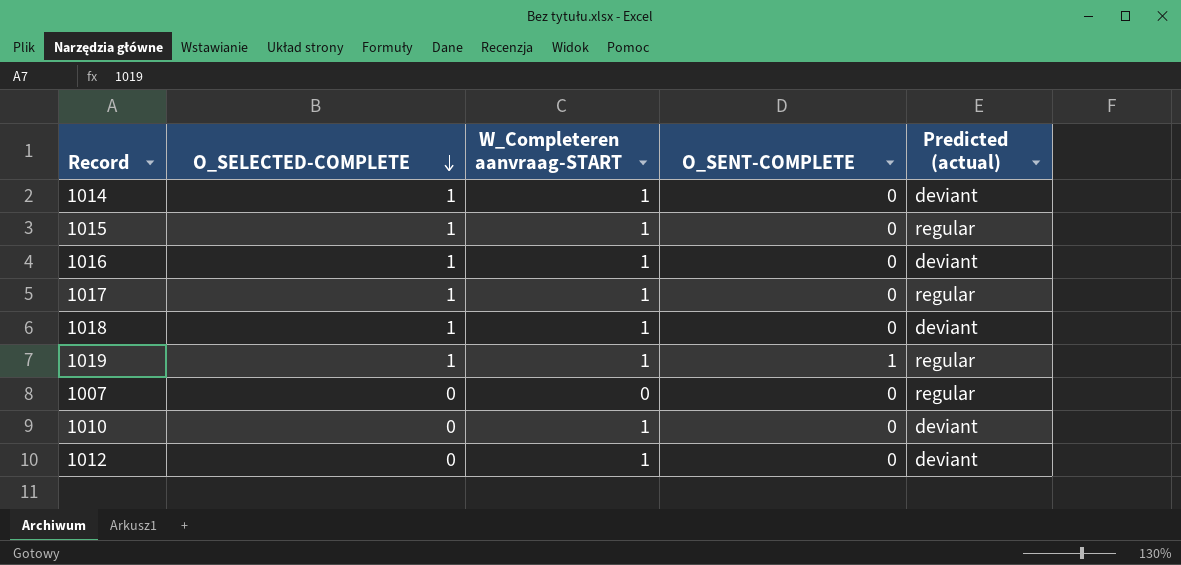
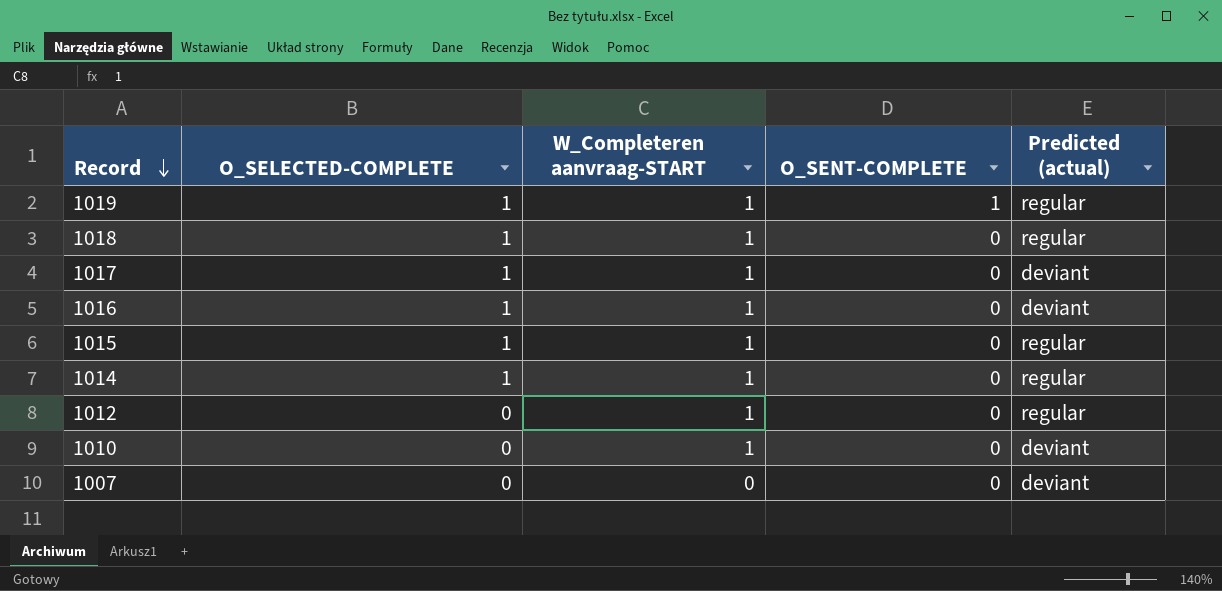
row order: O_SELECTED-COMPLETE descending -> Record descending
1018 | Predicted (actual): deviant -> regular
1017 | Predicted (actual): regular -> deviant
1014 | Predicted (actual): deviant -> regular
1012 | Predicted (actual): deviant -> regular
1007 | Predicted (actual): regular -> deviant

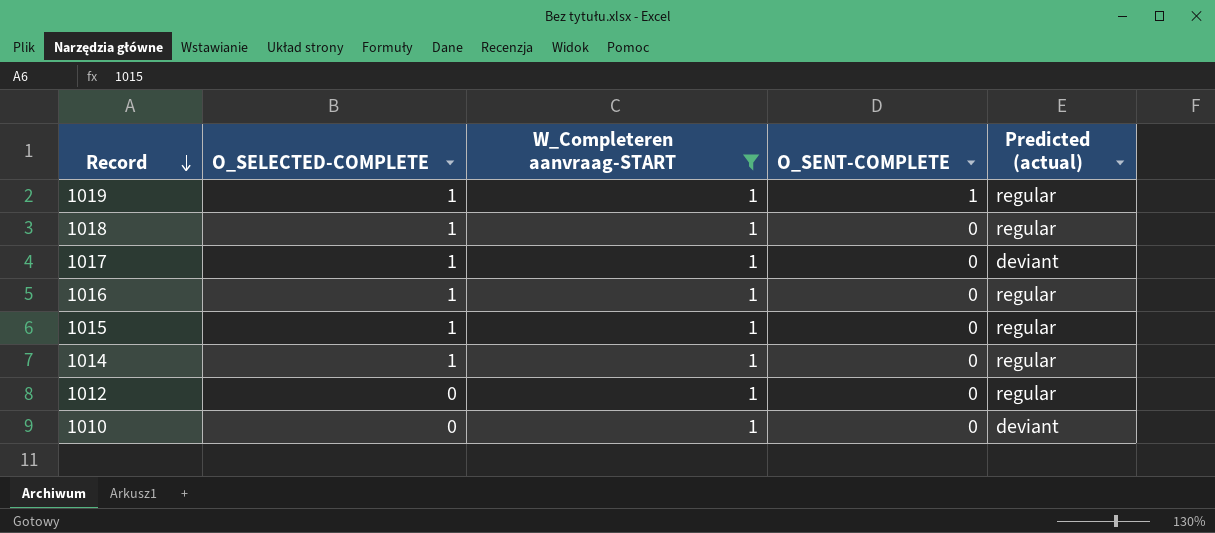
filter: none -> W_Completeren aanvraag-START = 1
1016 | Predicted (actual): deviant -> regular

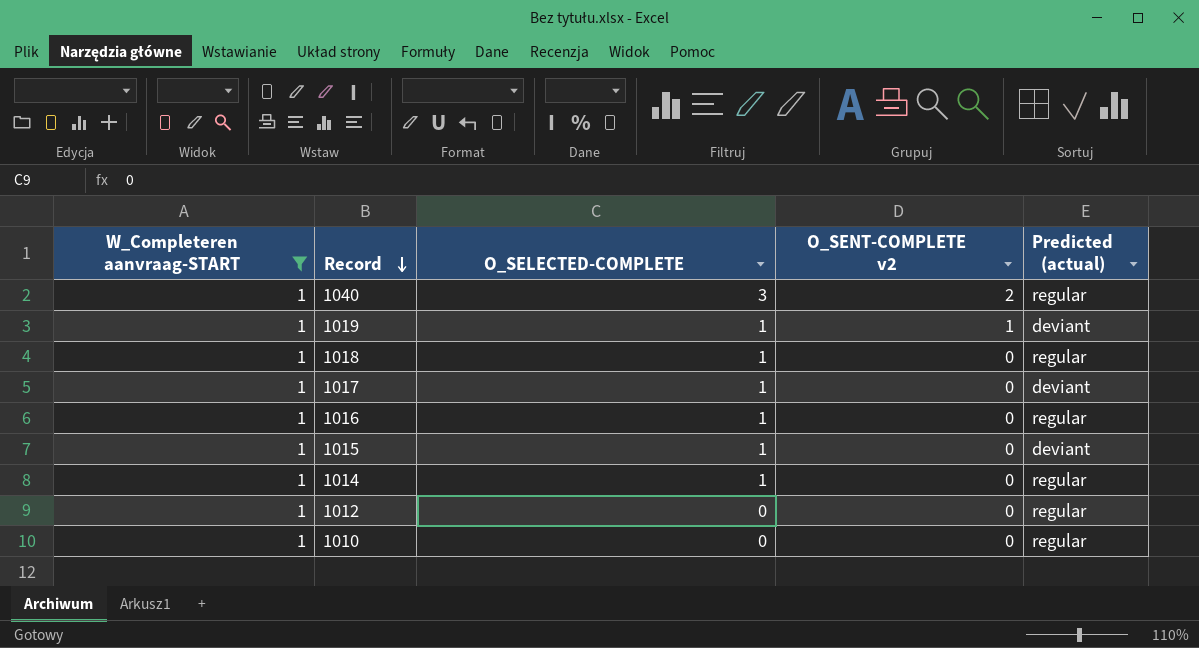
column W_Completeren aanvraag-START | position: 3 -> 1
column name: O_SENT-COMPLETE -> O_SENT-COMPLETE v2
row 1040: none -> 1 | 3 | 2 | regular
1019 | Predicted (actual): regular -> deviant
1015 | Predicted (actual): regular -> deviant
1010 | Predicted (actual): deviant -> regular

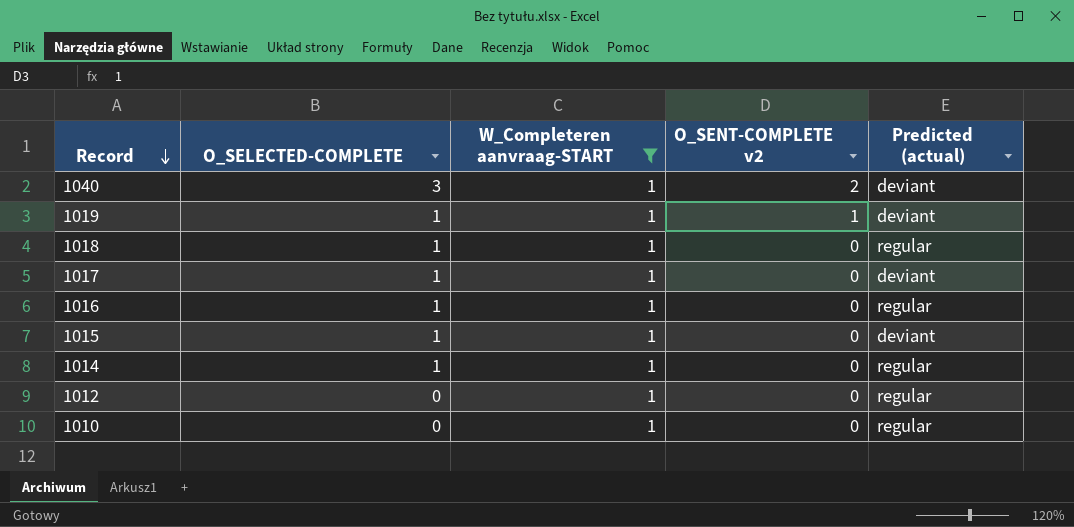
column W_Completeren aanvraag-START | position: 1 -> 3
1040 | Predicted (actual): regular -> deviant

